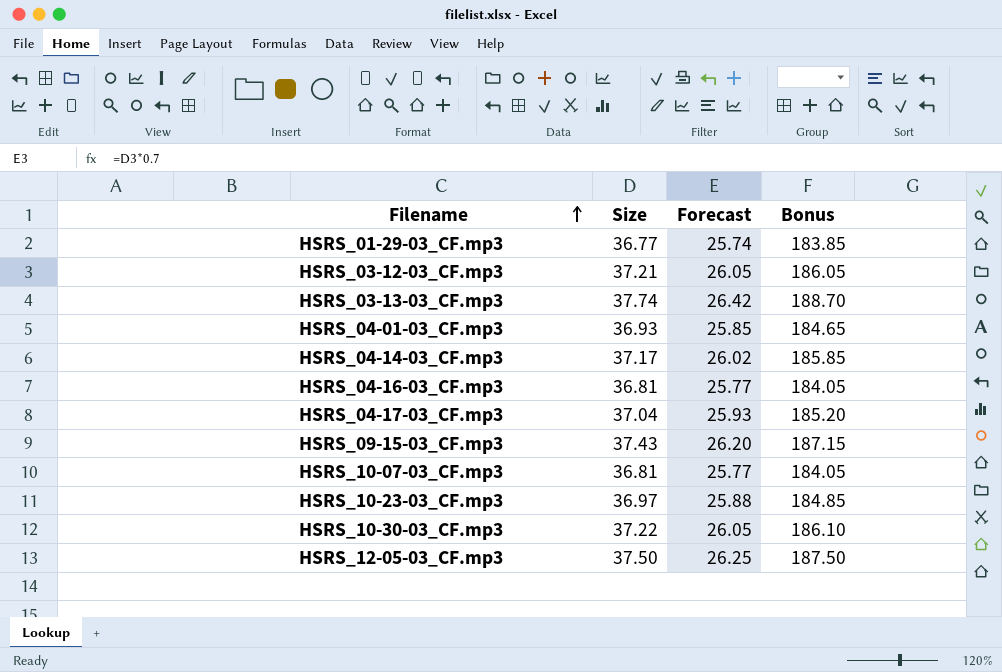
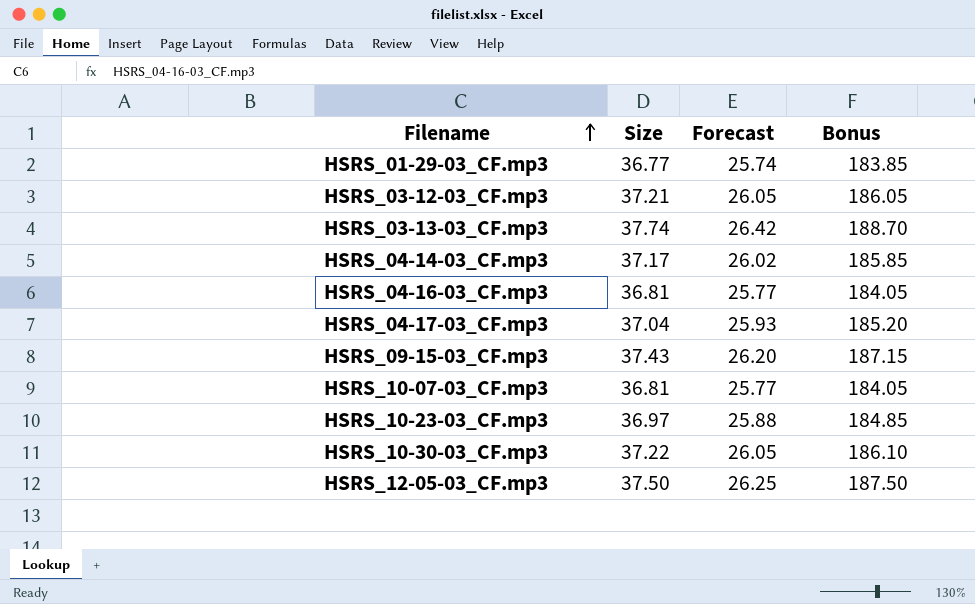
row HSRS_04-01-03_CF.mp3: 36.93 | 25.85 | 184.65 -> none

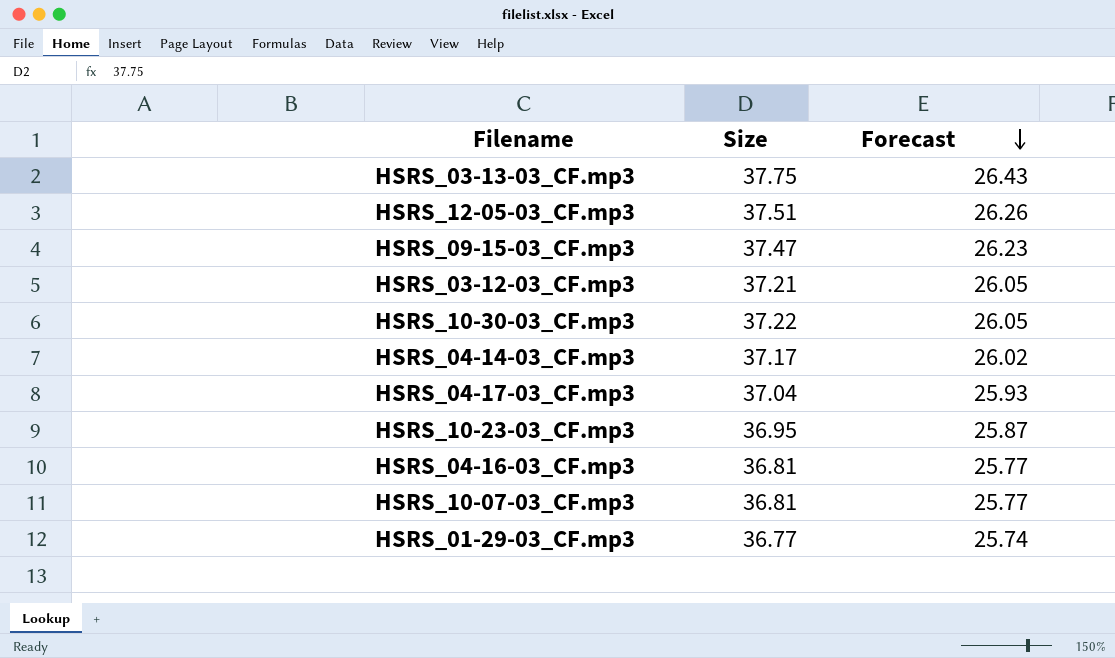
row order: Filename ascending -> Forecast descending
column Bonus | formula: [Size] * 5 -> none
HSRS_03-13-03_CF.mp3 | Size: 37.74 -> 37.75
HSRS_03-13-03_CF.mp3 | Forecast: 26.42 -> 26.43
HSRS_12-05-03_CF.mp3 | Size: 37.50 -> 37.51
HSRS_12-05-03_CF.mp3 | Forecast: 26.25 -> 26.26
HSRS_09-15-03_CF.mp3 | Size: 37.43 -> 37.47
HSRS_09-15-03_CF.mp3 | Forecast: 26.20 -> 26.23
HSRS_10-23-03_CF.mp3 | Size: 36.97 -> 36.95
HSRS_10-23-03_CF.mp3 | Forecast: 25.88 -> 25.87

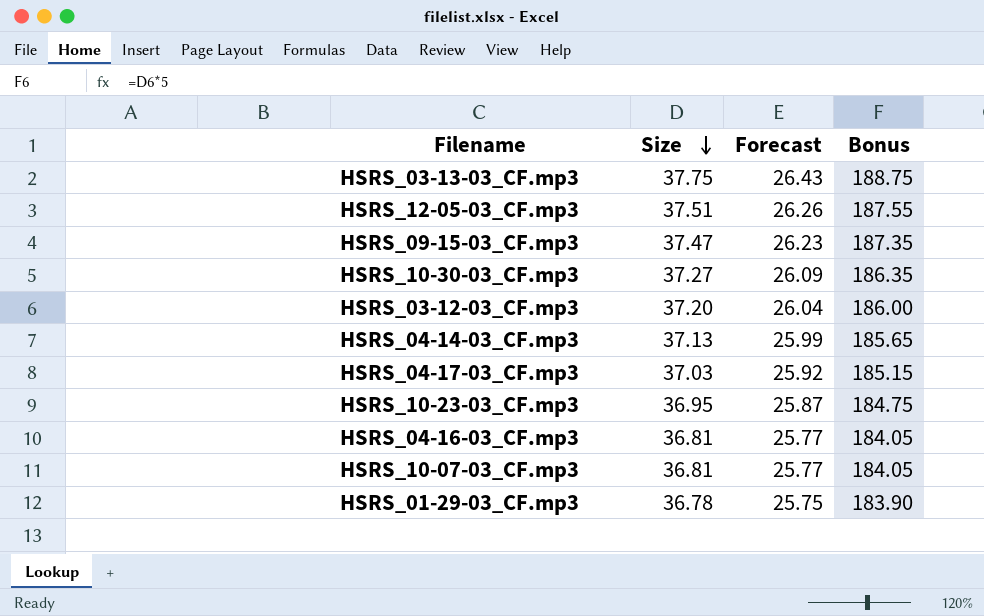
row order: Forecast descending -> Size descending
column Bonus | formula: none -> [Size] * 5
HSRS_10-30-03_CF.mp3 | Size: 37.22 -> 37.27
HSRS_10-30-03_CF.mp3 | Forecast: 26.05 -> 26.09
HSRS_03-12-03_CF.mp3 | Size: 37.21 -> 37.20
HSRS_03-12-03_CF.mp3 | Forecast: 26.05 -> 26.04
HSRS_04-14-03_CF.mp3 | Size: 37.17 -> 37.13
HSRS_04-14-03_CF.mp3 | Forecast: 26.02 -> 25.99
HSRS_04-17-03_CF.mp3 | Size: 37.04 -> 37.03
HSRS_04-17-03_CF.mp3 | Forecast: 25.93 -> 25.92
HSRS_01-29-03_CF.mp3 | Size: 36.77 -> 36.78
HSRS_01-29-03_CF.mp3 | Forecast: 25.74 -> 25.75

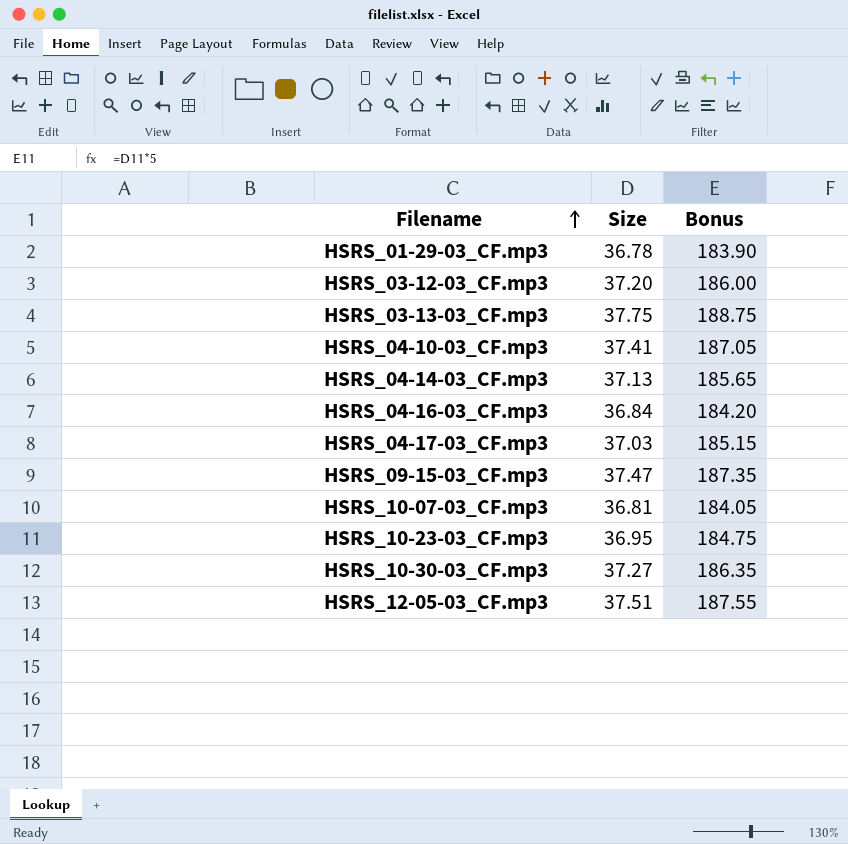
row order: Size descending -> Filename ascending
column Forecast | formula: [Size] * 0.7 -> none
row HSRS_04-10-03_CF.mp3: none -> 37.41 | 187.05
HSRS_04-16-03_CF.mp3 | Size: 36.81 -> 36.84
HSRS_04-16-03_CF.mp3 | Bonus: 184.05 -> 184.20

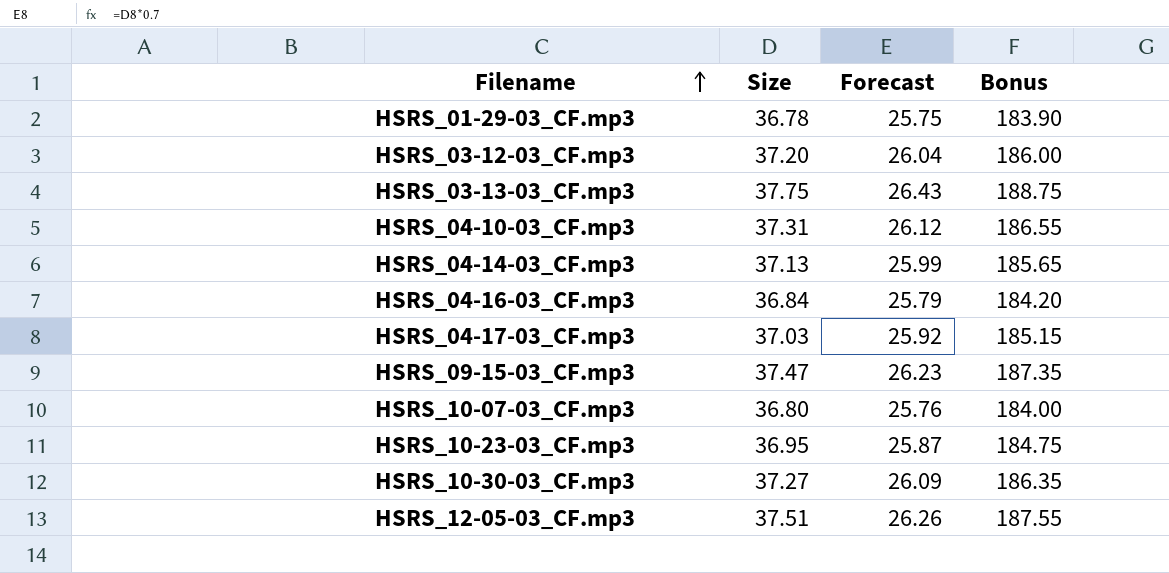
column Forecast | formula: none -> [Size] * 0.7
HSRS_04-10-03_CF.mp3 | Size: 37.41 -> 37.31
HSRS_04-10-03_CF.mp3 | Bonus: 187.05 -> 186.55
HSRS_10-07-03_CF.mp3 | Size: 36.81 -> 36.80
HSRS_10-07-03_CF.mp3 | Bonus: 184.05 -> 184.00

